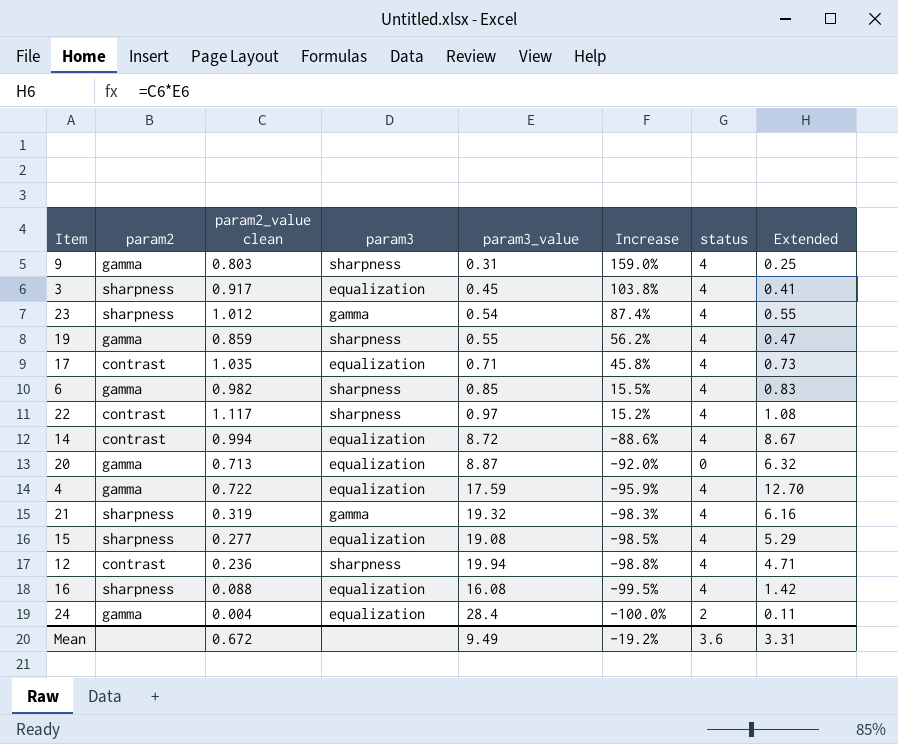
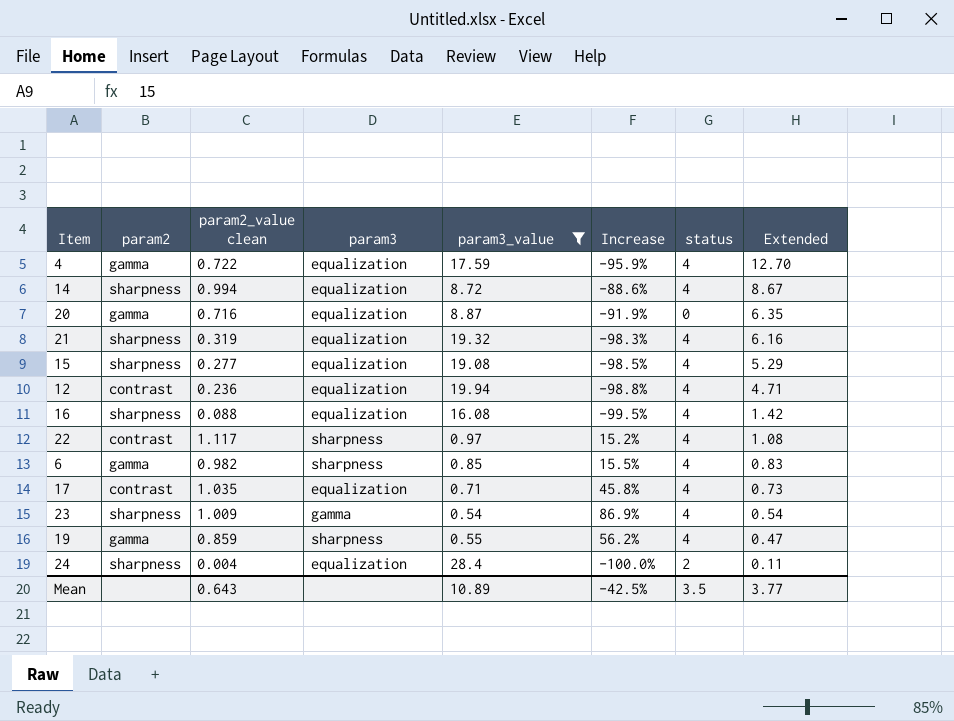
filter: none -> param3_value >= 0.54
row order: Increase descending -> Extended descending
14 | param2: contrast -> sharpness
20 | param2_value clean: 0.713 -> 0.716
20 | Increase: -92.0% -> -91.9%
20 | Extended: 6.32 -> 6.35
21 | param3: gamma -> equalization
12 | param3: sharpness -> equalization
23 | param2_value clean: 1.012 -> 1.009
23 | Increase: 87.4% -> 86.9%
23 | Extended: 0.55 -> 0.54
24 | param2: gamma -> sharpness
Mean | param2_value clean: 0.672 -> 0.643
Mean | param3_value: 9.49 -> 10.89
Mean | Increase: -19.2% -> -42.5%
Mean | status: 3.6 -> 3.5
Mean | Extended: 3.31 -> 3.77

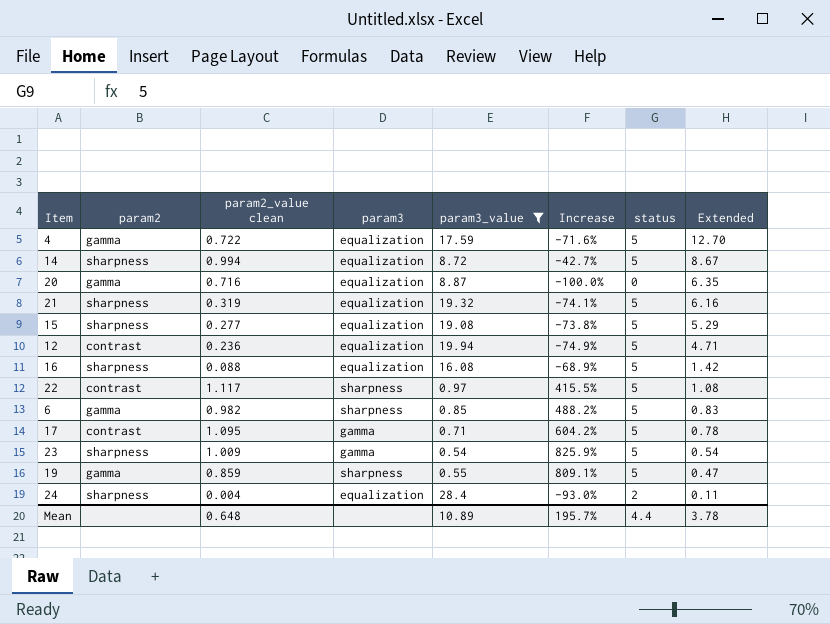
column Increase | formula: ([param2_value clean] - [param3_value]) / [param3_value] -> ([status] - [param3_value]) / [param3_value]
4 | status: 4 -> 5
14 | status: 4 -> 5
21 | status: 4 -> 5
15 | status: 4 -> 5
12 | status: 4 -> 5
16 | status: 4 -> 5
22 | status: 4 -> 5
6 | status: 4 -> 5
17 | param2_value clean: 1.035 -> 1.095
17 | param3: equalization -> gamma
17 | status: 4 -> 5
17 | Extended: 0.73 -> 0.78
23 | status: 4 -> 5
19 | status: 4 -> 5
Mean | param2_value clean: 0.643 -> 0.648
Mean | Increase: -42.5% -> 195.7%
Mean | status: 3.5 -> 4.4
Mean | Extended: 3.77 -> 3.78

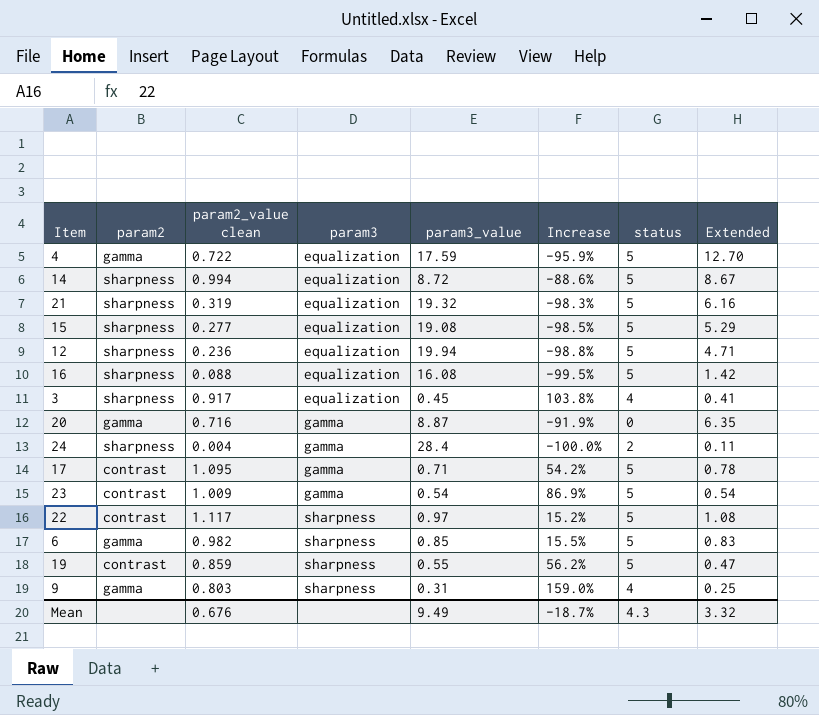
filter: param3_value >= 0.54 -> none
row order: Extended descending -> param3 ascending
column Increase | formula: ([status] - [param3_value]) / [param3_value] -> ([param2_value clean] - [param3_value]) / [param3_value]
12 | param2: contrast -> sharpness
20 | param3: equalization -> gamma
24 | param3: equalization -> gamma
23 | param2: sharpness -> contrast
19 | param2: gamma -> contrast
Mean | param2_value clean: 0.648 -> 0.676
Mean | param3_value: 10.89 -> 9.49
Mean | Increase: 195.7% -> -18.7%
Mean | status: 4.4 -> 4.3
Mean | Extended: 3.78 -> 3.32

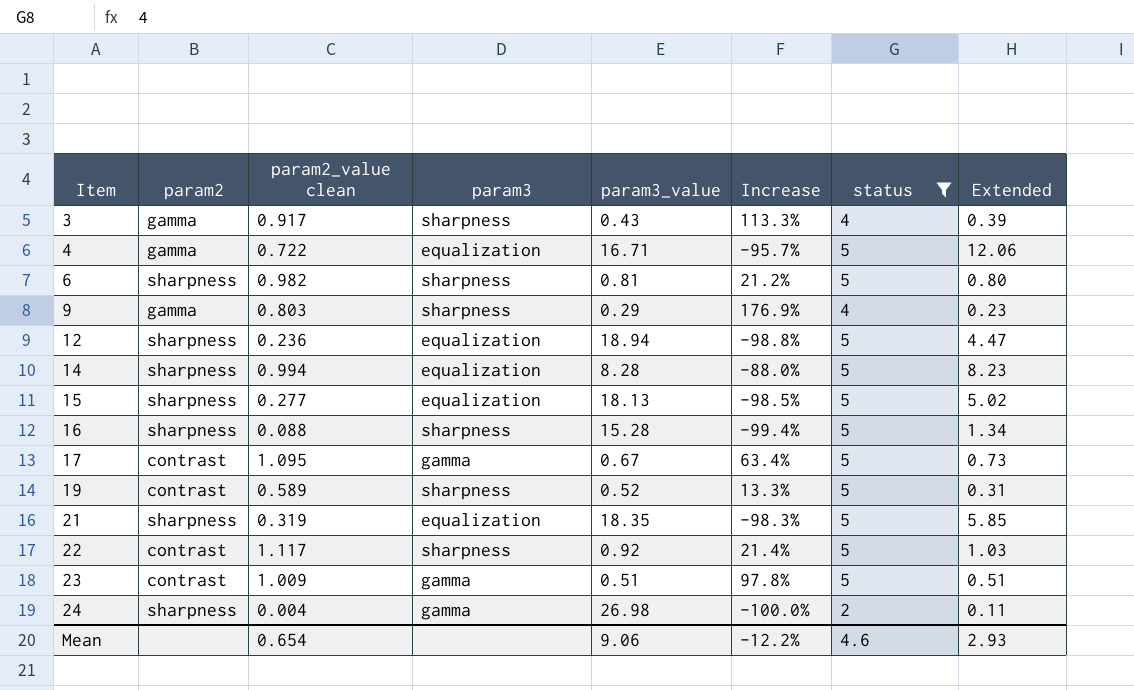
filter: none -> status != 0
row order: param3 ascending -> Item ascending
3 | param2: sharpness -> gamma
3 | param3: equalization -> sharpness
3 | param3_value: 0.45 -> 0.43
3 | Increase: 103.8% -> 113.3%
3 | Extended: 0.41 -> 0.39
4 | param3_value: 17.59 -> 16.71
4 | Increase: -95.9% -> -95.7%
4 | Extended: 12.70 -> 12.06
6 | param2: gamma -> sharpness
6 | param3_value: 0.85 -> 0.81
6 | Increase: 15.5% -> 21.2%
6 | Extended: 0.83 -> 0.80
9 | param3_value: 0.31 -> 0.29
9 | Increase: 159.0% -> 176.9%
9 | Extended: 0.25 -> 0.23
12 | param3_value: 19.94 -> 18.94
12 | Extended: 4.71 -> 4.47
14 | param3_value: 8.72 -> 8.28
14 | Increase: -88.6% -> -88.0%
14 | Extended: 8.67 -> 8.23
15 | param3_value: 19.08 -> 18.13
15 | Extended: 5.29 -> 5.02
16 | param3: equalization -> sharpness
16 | param3_value: 16.08 -> 15.28
16 | Increase: -99.5% -> -99.4%
16 | Extended: 1.42 -> 1.34
17 | param3_value: 0.71 -> 0.67
17 | Increase: 54.2% -> 63.4%
17 | Extended: 0.78 -> 0.73
19 | param2_value clean: 0.859 -> 0.589
19 | param3_value: 0.55 -> 0.52
19 | Increase: 56.2% -> 13.3%
19 | Extended: 0.47 -> 0.31
21 | param3_value: 19.32 -> 18.35
21 | Extended: 6.16 -> 5.85
22 | param3_value: 0.97 -> 0.92
22 | Increase: 15.2% -> 21.4%
22 | Extended: 1.08 -> 1.03
23 | param3_value: 0.54 -> 0.51
23 | Increase: 86.9% -> 97.8%
23 | Extended: 0.54 -> 0.51
24 | param3_value: 28.4 -> 26.98
Mean | param2_value clean: 0.676 -> 0.654
Mean | param3_value: 9.49 -> 9.06
Mean | Increase: -18.7% -> -12.2%
Mean | status: 4.3 -> 4.6
Mean | Extended: 3.32 -> 2.93

